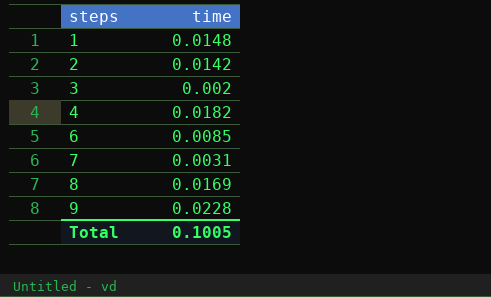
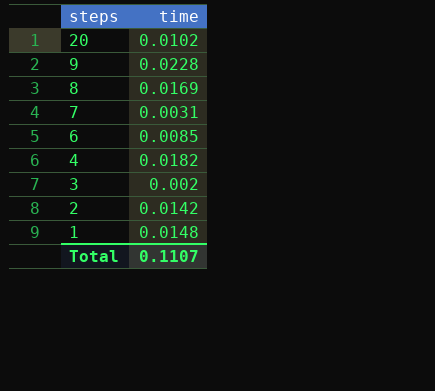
row order: steps ascending -> steps descending
row 20: none -> 0.0102
Total | time: 0.1005 -> 0.1107

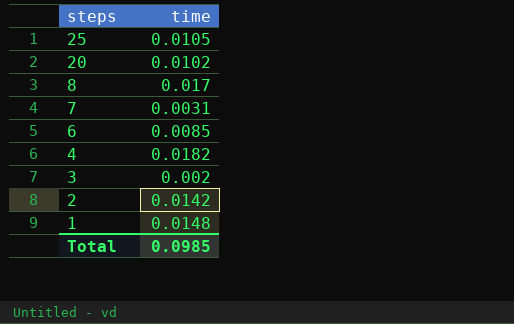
row 9: 0.0228 -> none
row 25: none -> 0.0105
8 | time: 0.0169 -> 0.017
Total | time: 0.1107 -> 0.0985

